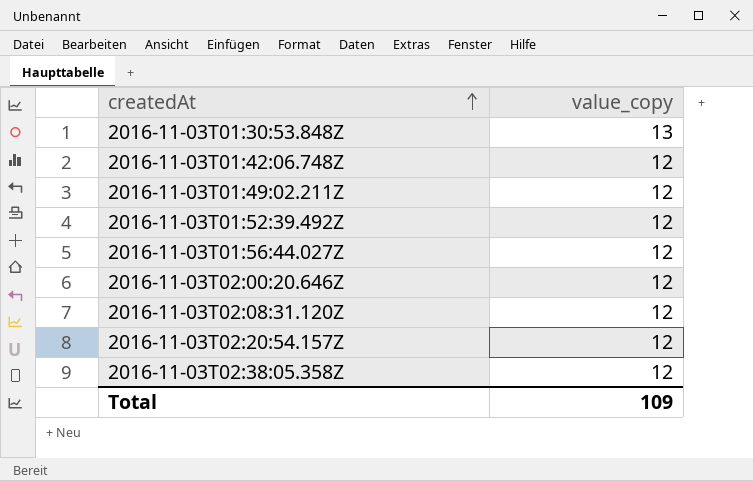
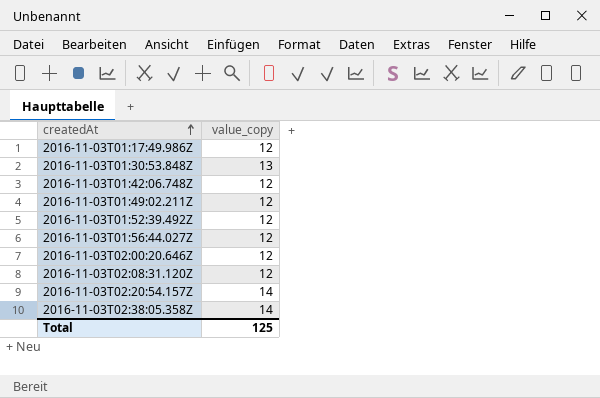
row 2016-11-03T01:17:49.986Z: none -> 12
2016-11-03T02:20:54.157Z | value_copy: 12 -> 14
2016-11-03T02:38:05.358Z | value_copy: 12 -> 14
Total | value_copy: 109 -> 125

